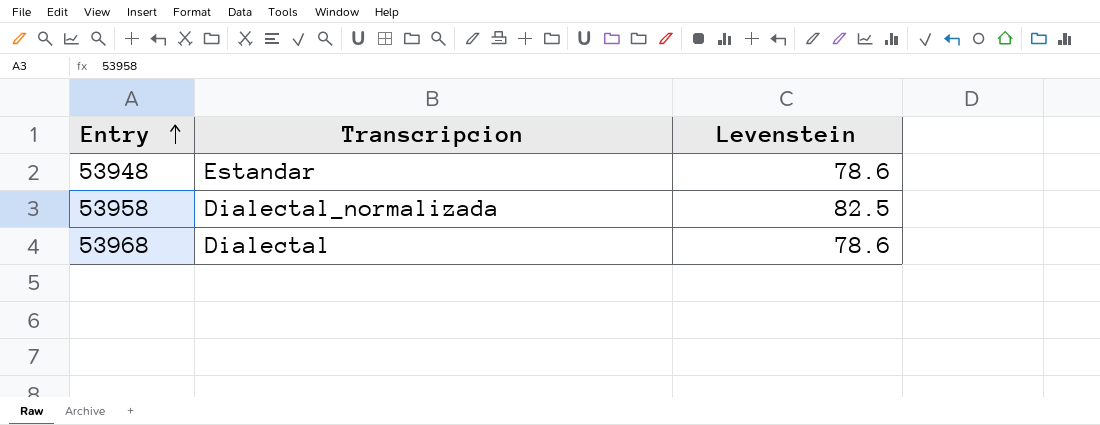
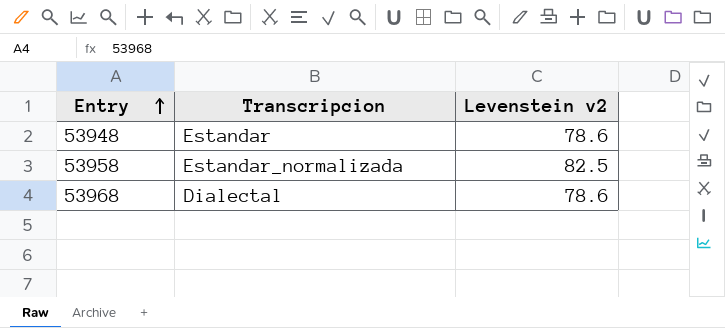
column name: Levenstein -> Levenstein v2
53958 | Transcripcion: Dialectal_normalizada -> Estandar_normalizada

